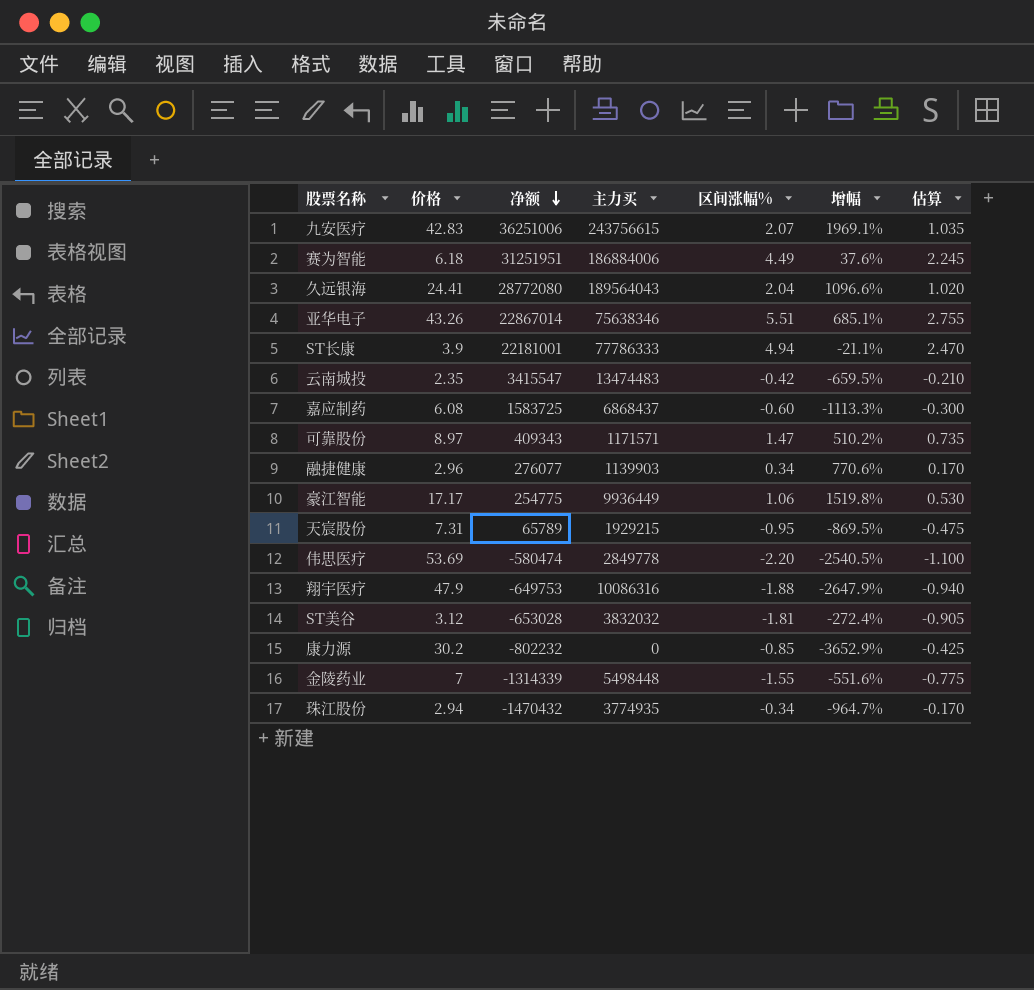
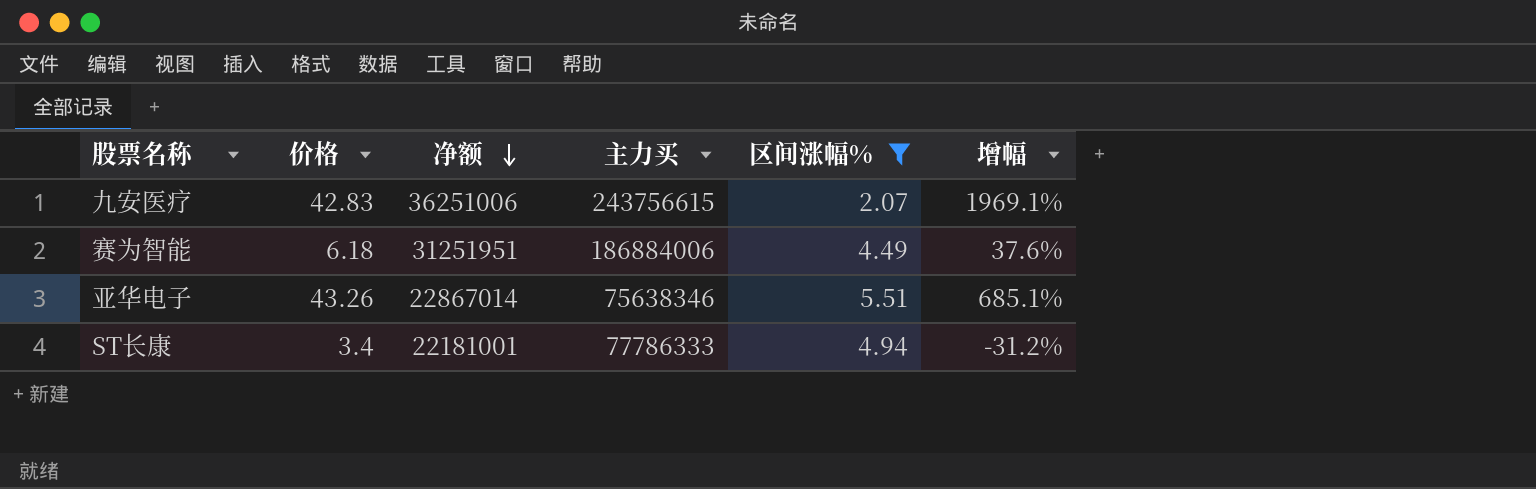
filter: none -> 区间涨幅% >= 2.07
column 估算 | formula: [区间涨幅%] * 0.5 -> none
ST长康 | 价格: 3.9 -> 3.4
ST长康 | 增幅: -21.1% -> -31.2%

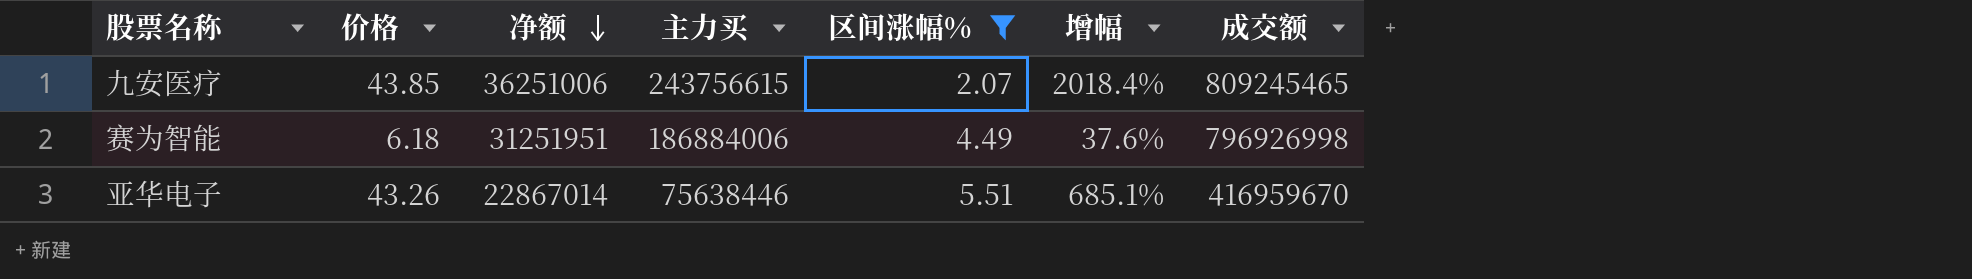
column 成交额 | position: none -> 7
row ST长康: 3.4 | 22181001 | 77786333 | 4.94 | -31.2% -> none
九安医疗 | 价格: 42.83 -> 43.85
九安医疗 | 增幅: 1969.1% -> 2018.4%
亚华电子 | 主力买: 75638346 -> 75638446

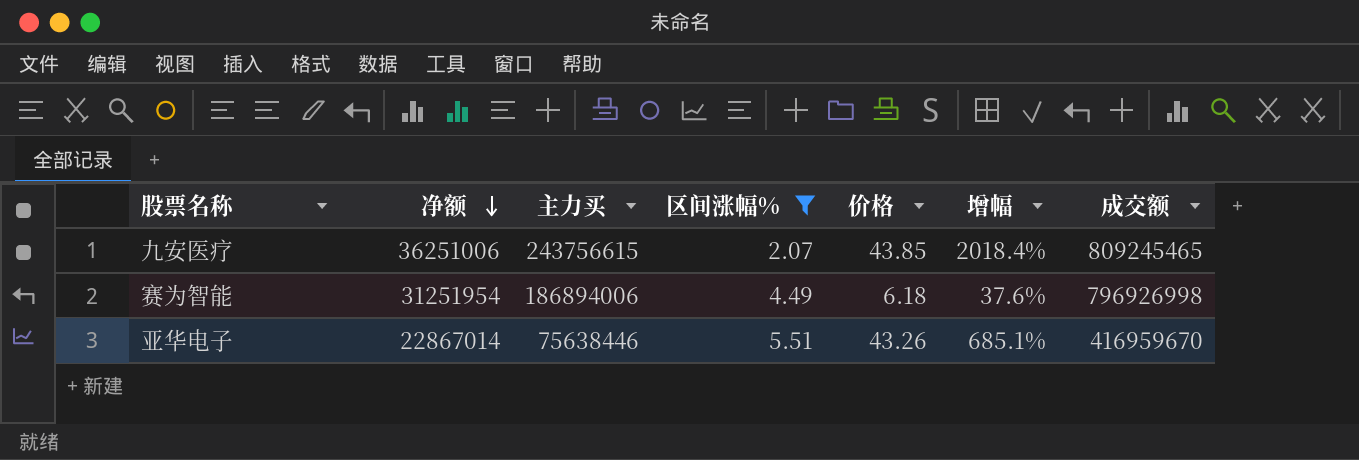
column 价格 | position: 2 -> 5
赛为智能 | 净额: 31251951 -> 31251954
赛为智能 | 主力买: 186884006 -> 186894006

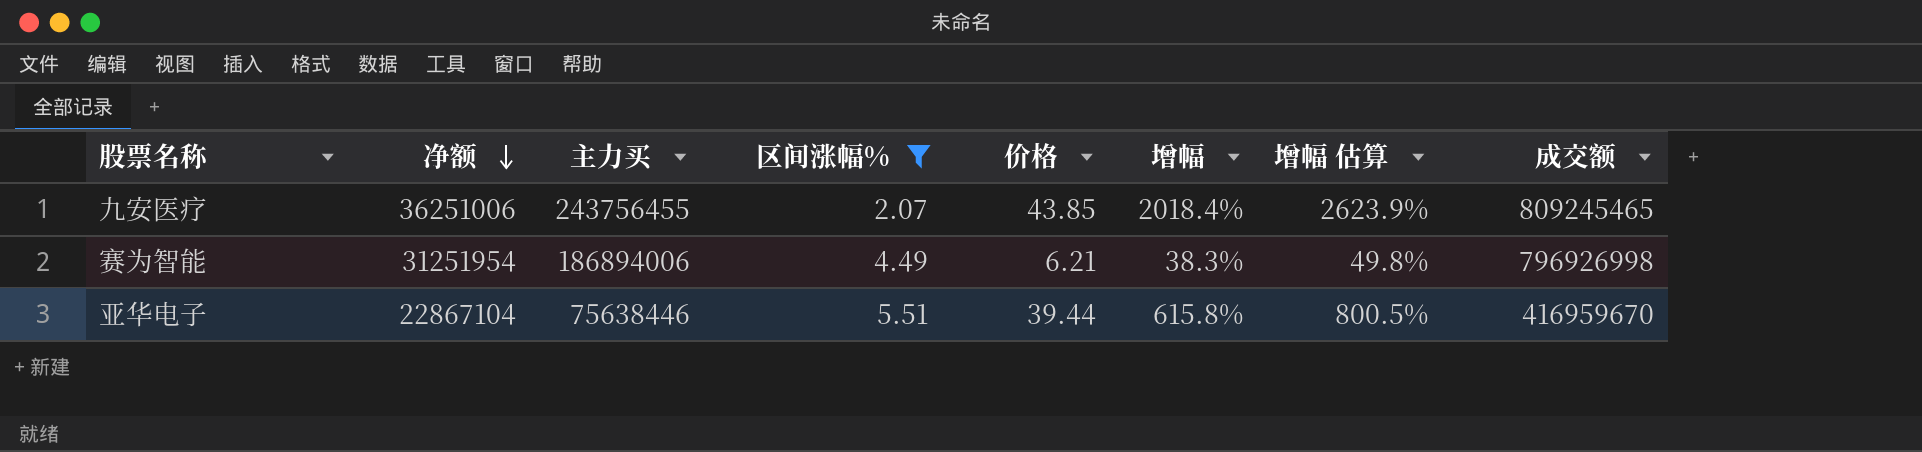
column 增幅 估算 | formula: none -> [增幅] * 1.3
九安医疗 | 主力买: 243756615 -> 243756455
赛为智能 | 价格: 6.18 -> 6.21
赛为智能 | 增幅: 37.6% -> 38.3%
亚华电子 | 净额: 22867014 -> 22867104
亚华电子 | 价格: 43.26 -> 39.44
亚华电子 | 增幅: 685.1% -> 615.8%

